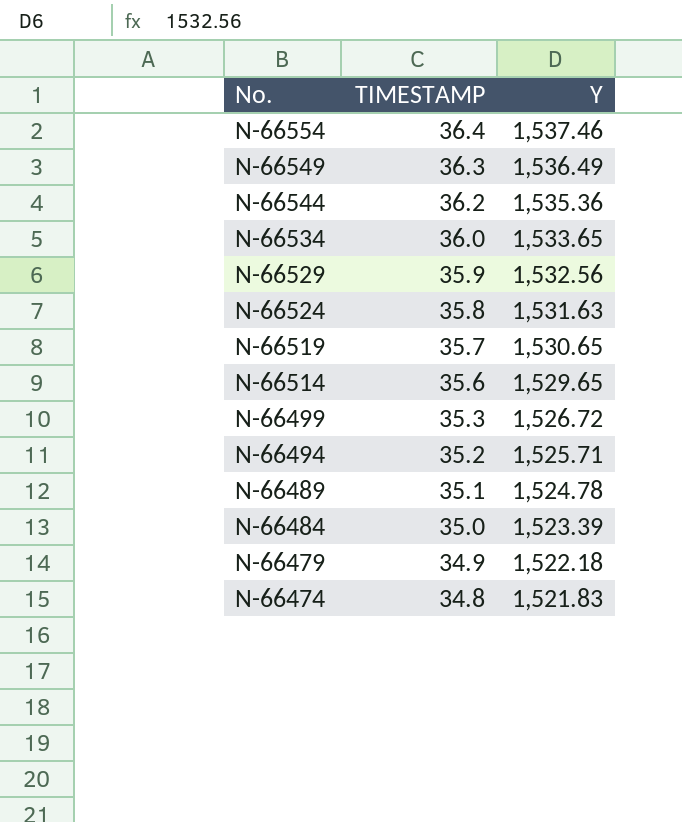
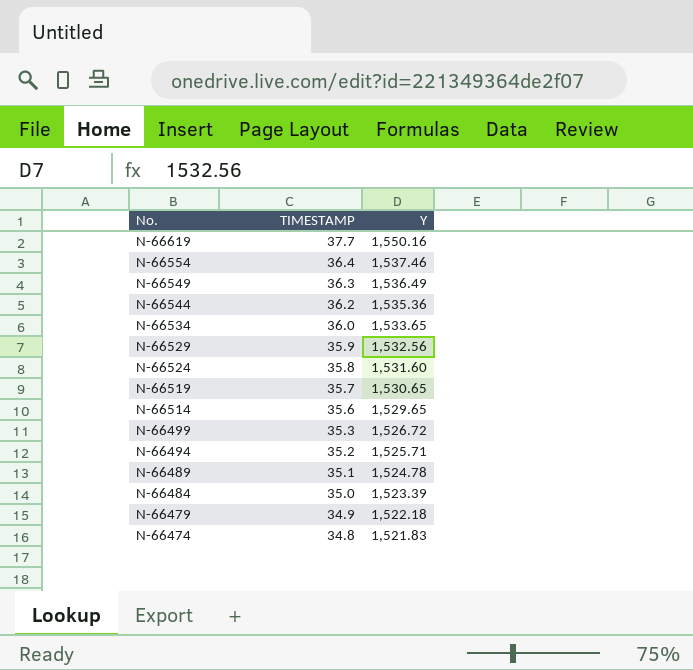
row N-66619: none -> 37.7 | 1,550.16
N-66524 | Y: 1,531.63 -> 1,531.60

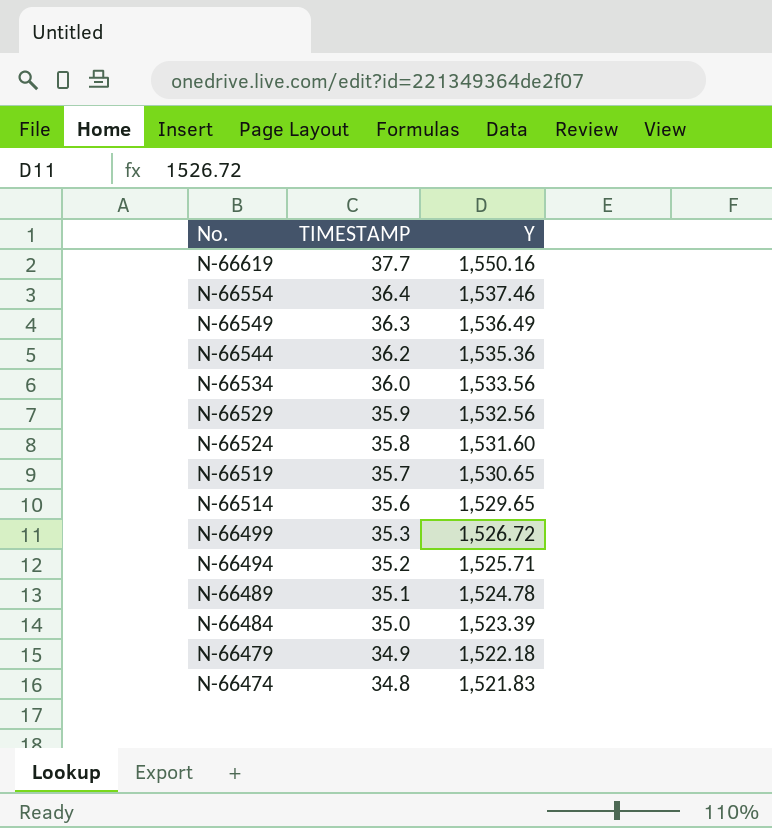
N-66534 | Y: 1,533.65 -> 1,533.56

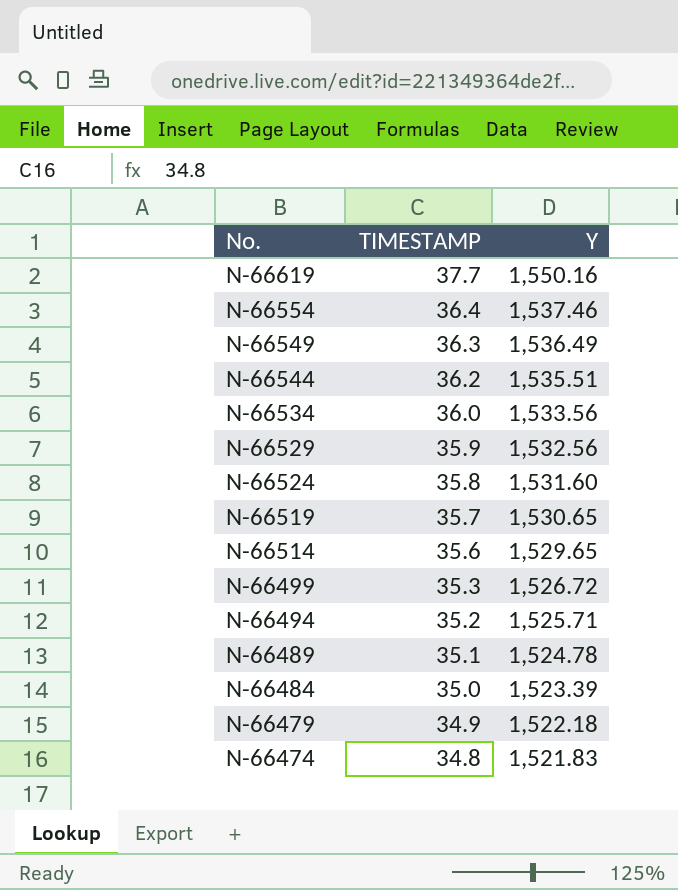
N-66544 | Y: 1,535.36 -> 1,535.51

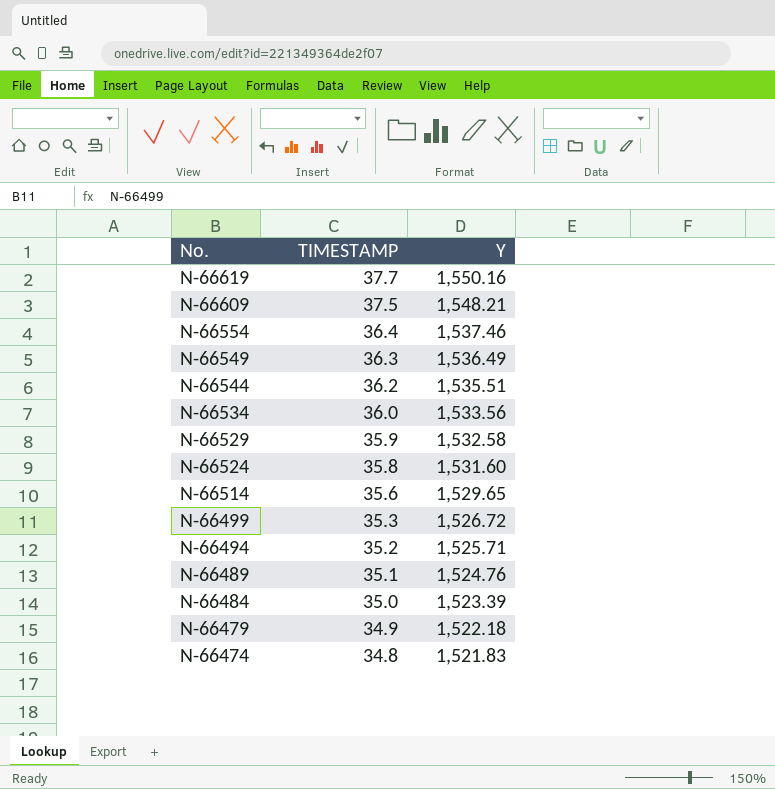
row N-66519: 35.7 | 1,530.65 -> none
row N-66609: none -> 37.5 | 1,548.21
N-66529 | Y: 1,532.56 -> 1,532.58
N-66489 | Y: 1,524.78 -> 1,524.76

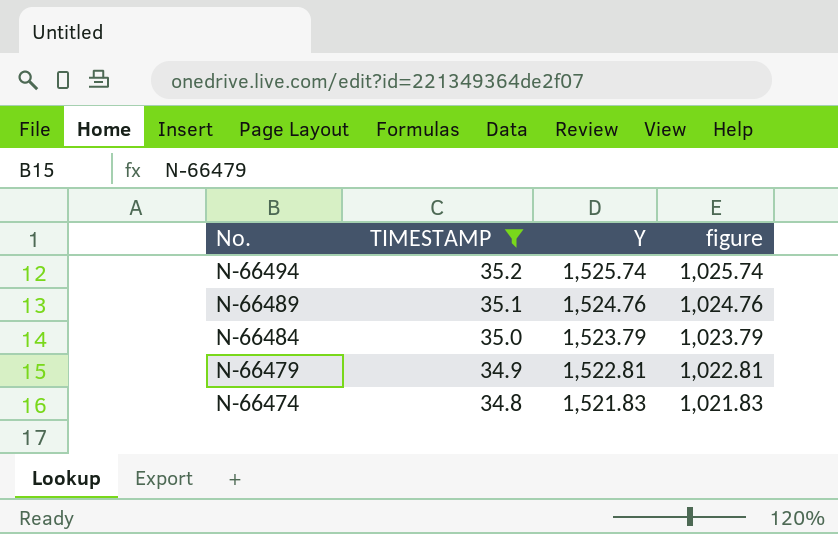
filter: none -> TIMESTAMP <= 35.2
column figure | formula: none -> [Y] - 500
N-66494 | Y: 1,525.71 -> 1,525.74
N-66484 | Y: 1,523.39 -> 1,523.79
N-66479 | Y: 1,522.18 -> 1,522.81

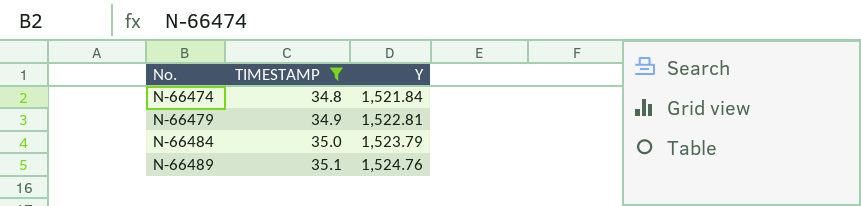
row order: No. descending -> No. ascending
column figure | formula: [Y] - 500 -> none
row N-66494: 35.2 | 1,525.74 | 1,025.74 -> none
N-66474 | Y: 1,521.83 -> 1,521.84

